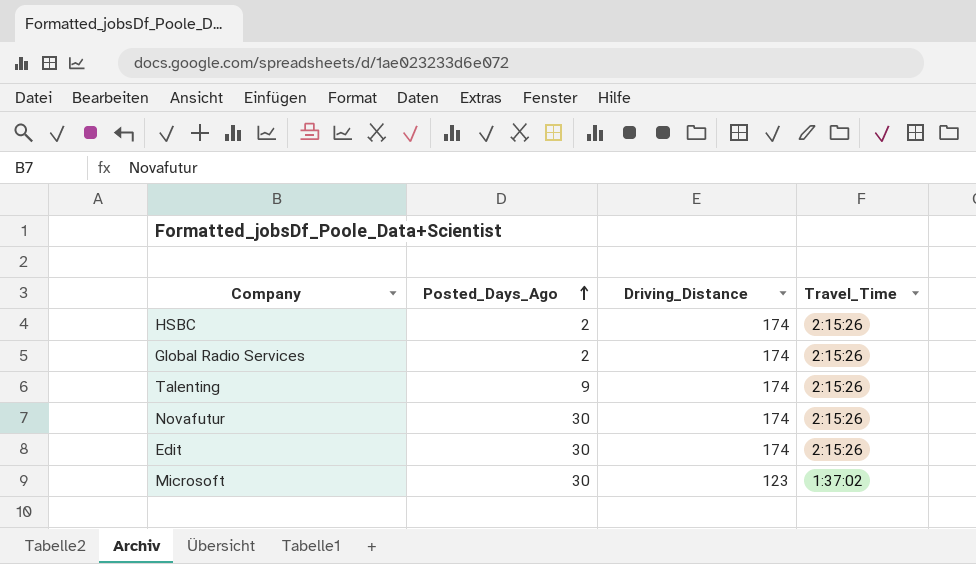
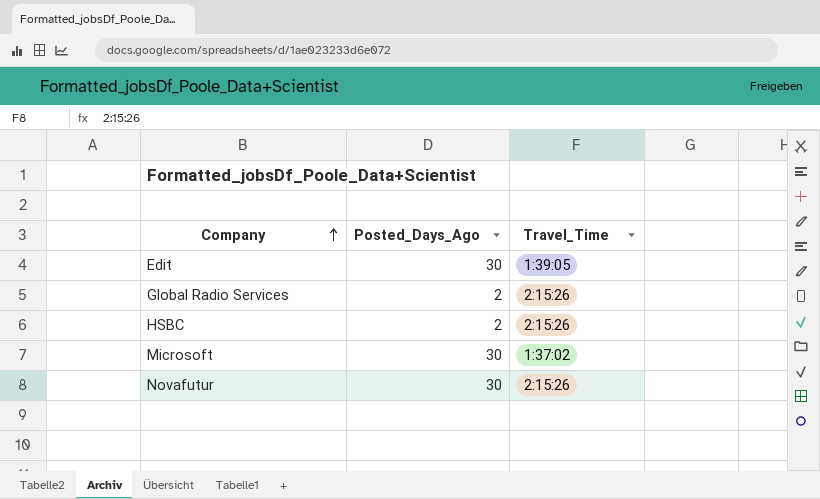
row order: Posted_Days_Ago ascending -> Company ascending
column Driving_Distance | position: 3 -> none
row Talenting: 9 | 174 | 2:15:26 -> none
Edit | Travel_Time: 2:15:26 -> 1:39:05

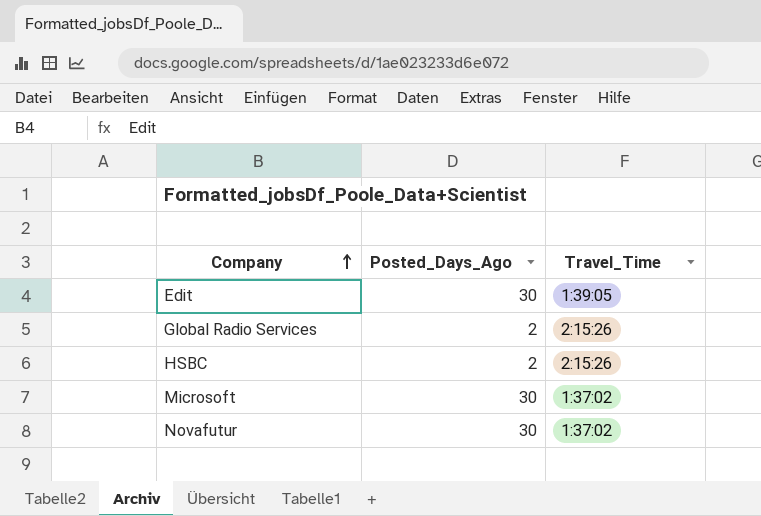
Novafutur | Travel_Time: 2:15:26 -> 1:37:02

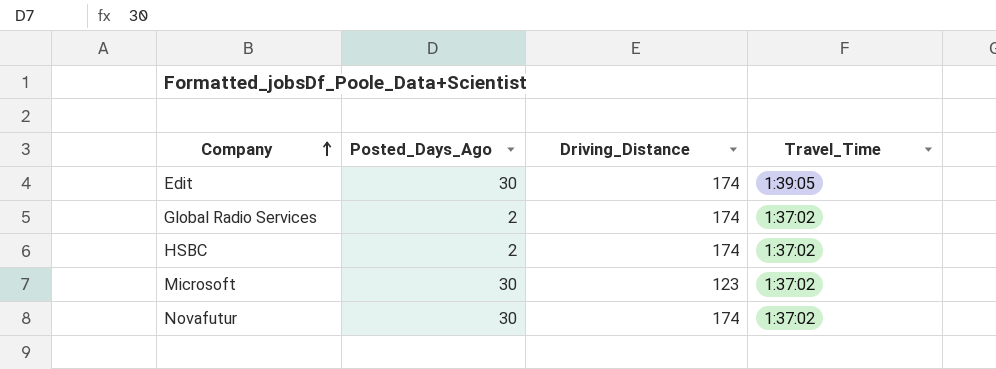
column Driving_Distance | position: none -> 3
Global Radio Services | Travel_Time: 2:15:26 -> 1:37:02
HSBC | Travel_Time: 2:15:26 -> 1:37:02

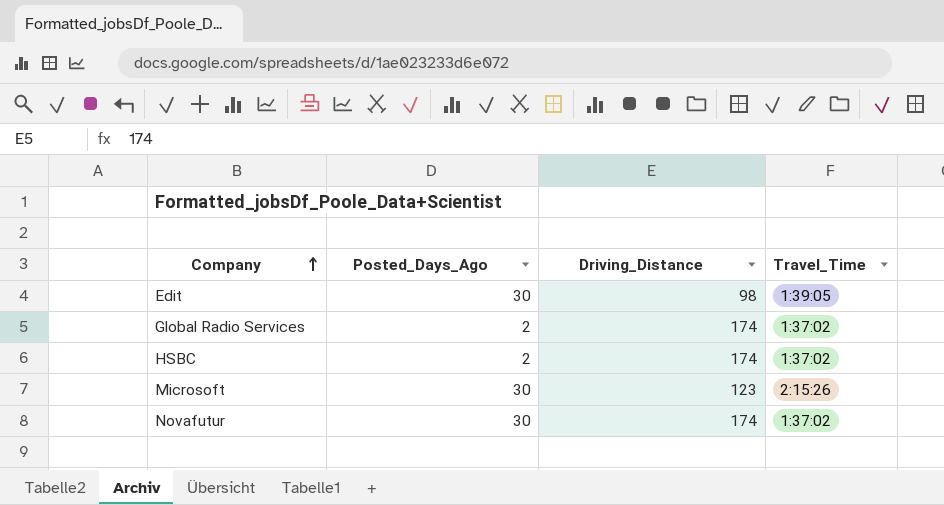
Edit | Driving_Distance: 174 -> 98
Microsoft | Travel_Time: 1:37:02 -> 2:15:26

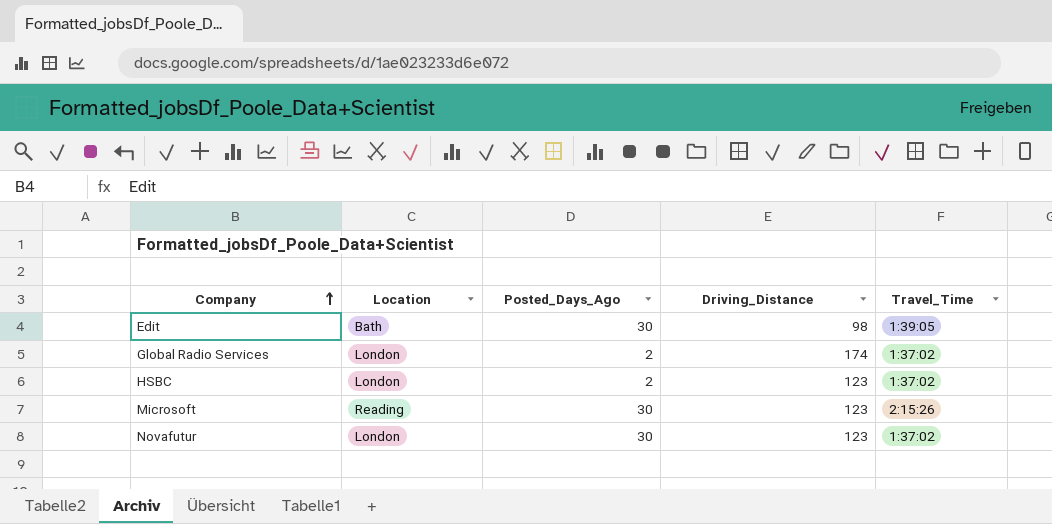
column Location | position: none -> 2
HSBC | Driving_Distance: 174 -> 123
Novafutur | Driving_Distance: 174 -> 123

